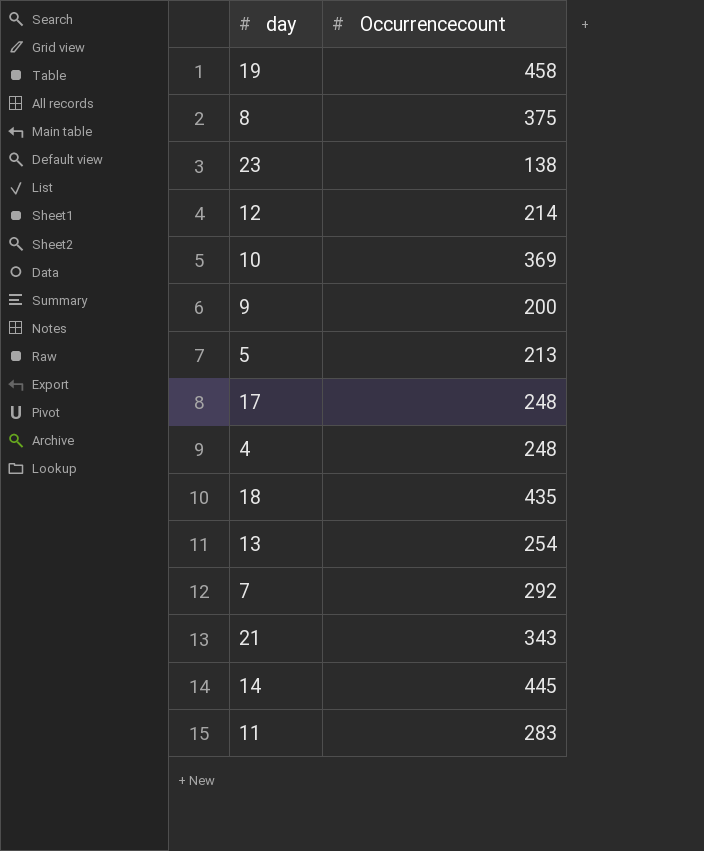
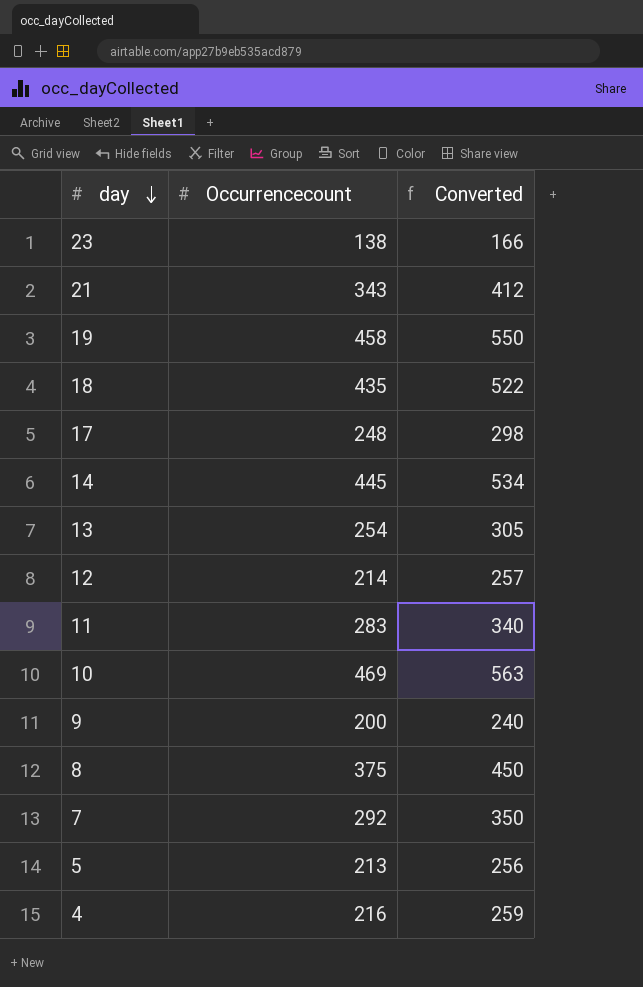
row order: none -> day descending
column Converted | formula: none -> [Occurrencecount] * 1.2
10 | Occurrencecount: 369 -> 469
4 | Occurrencecount: 248 -> 216

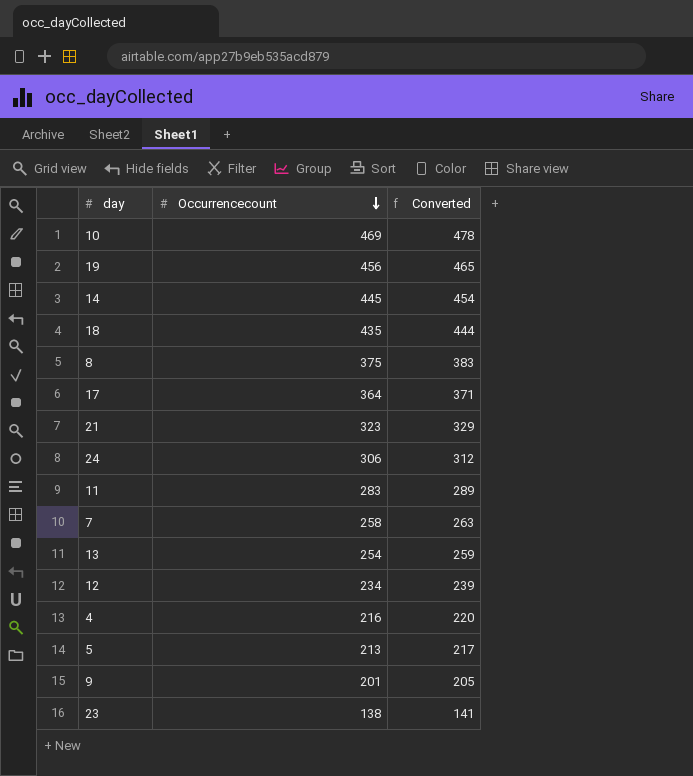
row order: day descending -> Occurrencecount descending
column Converted | formula: [Occurrencecount] * 1.2 -> [Occurrencecount] * 1.02
19 | Occurrencecount: 458 -> 456
17 | Occurrencecount: 248 -> 364
21 | Occurrencecount: 343 -> 323
row 24: none -> 306 | 312
7 | Occurrencecount: 292 -> 258
12 | Occurrencecount: 214 -> 234
9 | Occurrencecount: 200 -> 201

